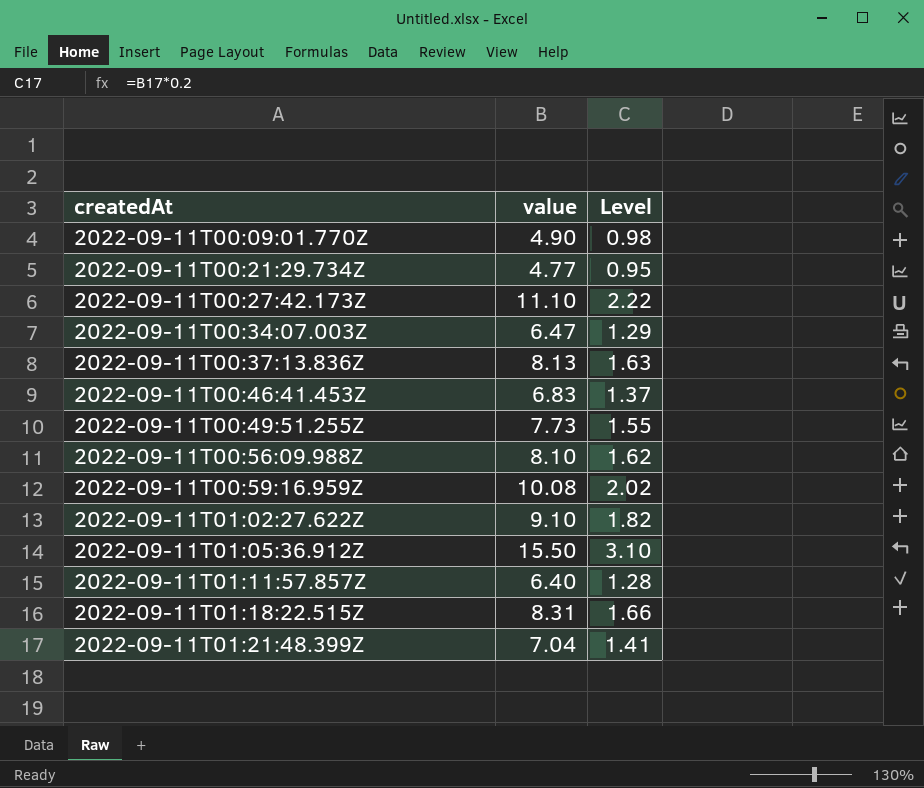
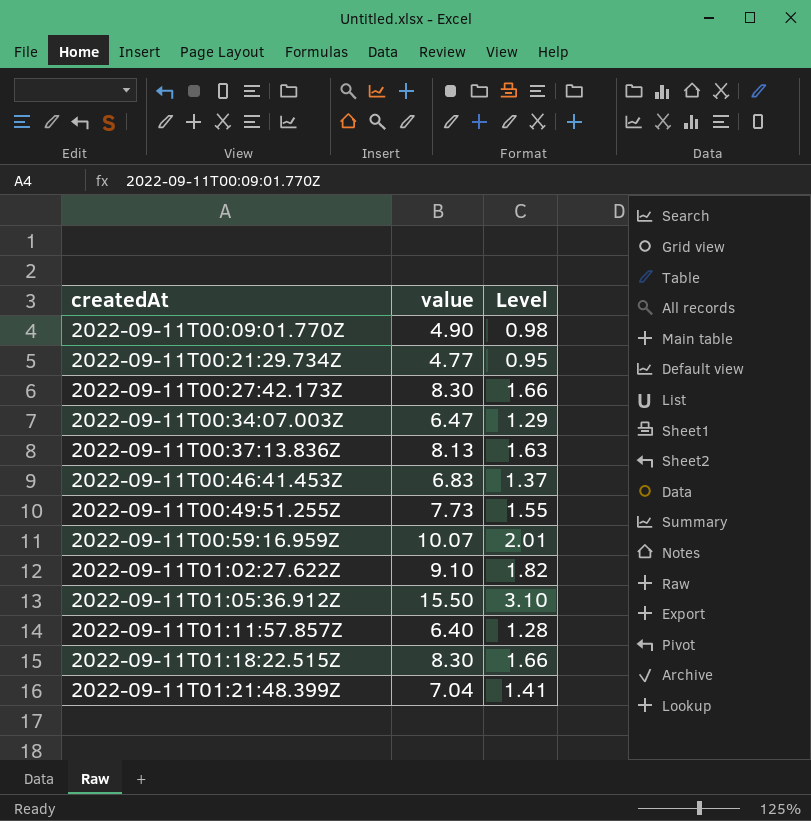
row 2022-09-11T00:56:09.988Z: 8.10 | 1.62 -> none
2022-09-11T00:27:42.173Z | value: 11.10 -> 8.30
2022-09-11T00:27:42.173Z | Level: 2.22 -> 1.66
2022-09-11T00:59:16.959Z | value: 10.08 -> 10.07
2022-09-11T00:59:16.959Z | Level: 2.02 -> 2.01
2022-09-11T01:18:22.515Z | value: 8.31 -> 8.30

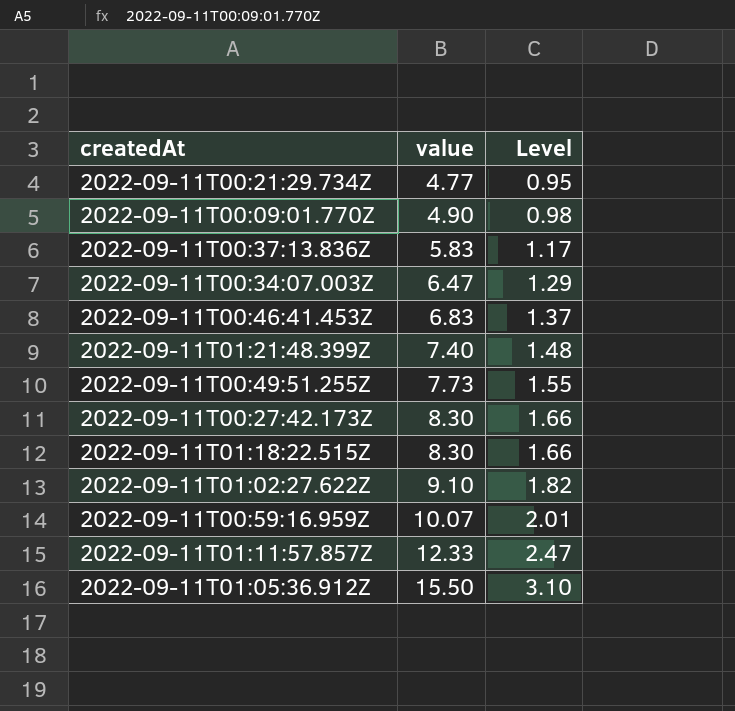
row order: createdAt ascending -> value ascending
2022-09-11T00:37:13.836Z | value: 8.13 -> 5.83
2022-09-11T00:37:13.836Z | Level: 1.63 -> 1.17
2022-09-11T01:21:48.399Z | value: 7.04 -> 7.40
2022-09-11T01:21:48.399Z | Level: 1.41 -> 1.48
2022-09-11T01:11:57.857Z | value: 6.40 -> 12.33
2022-09-11T01:11:57.857Z | Level: 1.28 -> 2.47

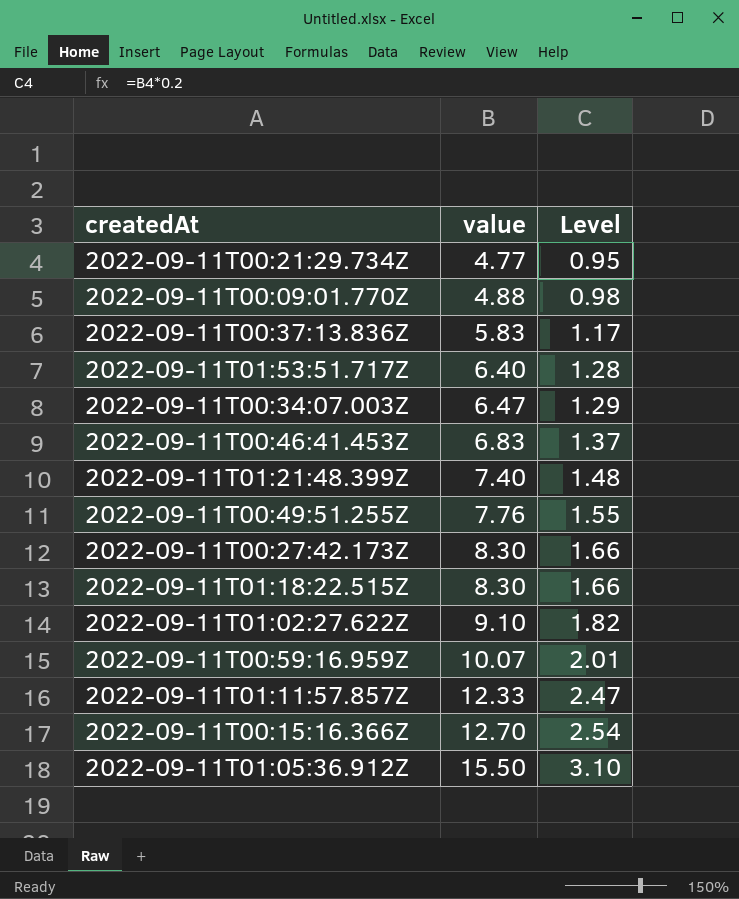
2022-09-11T00:09:01.770Z | value: 4.90 -> 4.88
row 2022-09-11T01:53:51.717Z: none -> 6.40 | 1.28
2022-09-11T00:49:51.255Z | value: 7.73 -> 7.76
row 2022-09-11T00:15:16.366Z: none -> 12.70 | 2.54

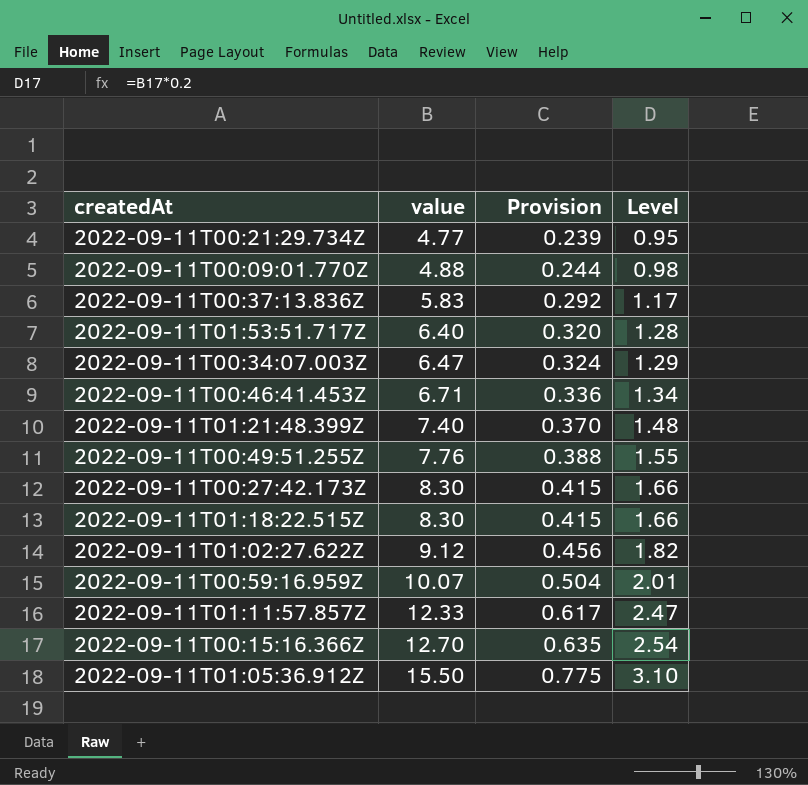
column Provision | formula: none -> [value] * 0.05
2022-09-11T00:46:41.453Z | value: 6.83 -> 6.71
2022-09-11T00:46:41.453Z | Level: 1.37 -> 1.34
2022-09-11T01:02:27.622Z | value: 9.10 -> 9.12

